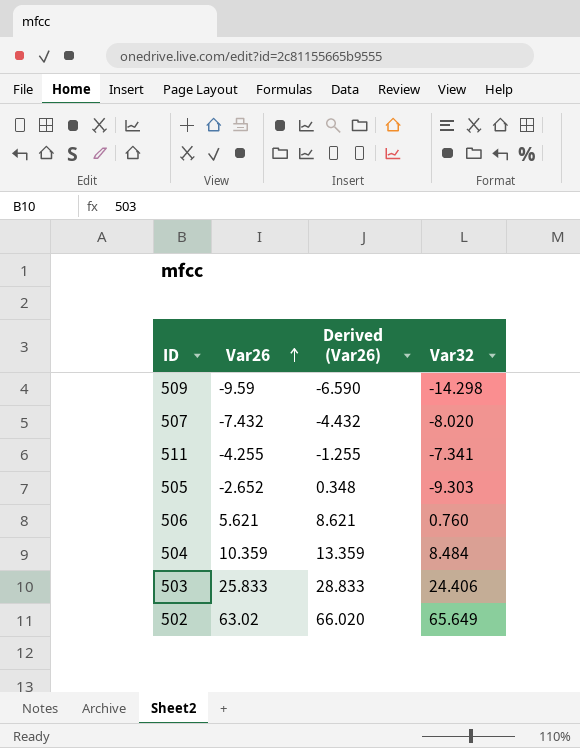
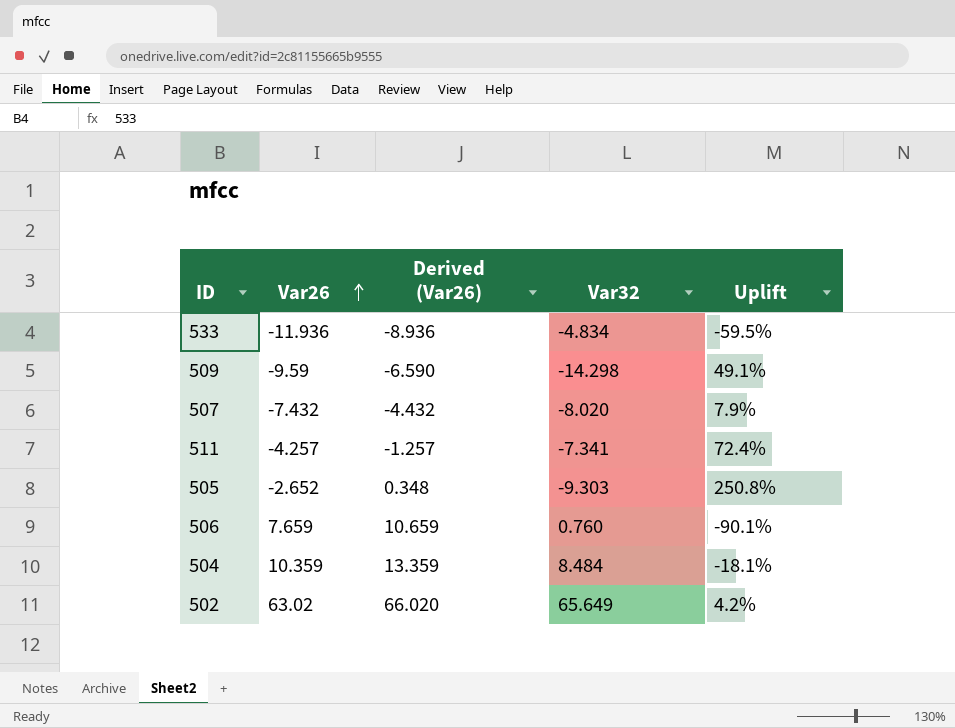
column Uplift | formula: none -> ([Var32] - [Var26]) / [Var26]
row 503: 25.833 | 28.833 | 24.406 -> none
row 533: none -> -11.936 | -8.936 | -4.834 | -59.5%
511 | Var26: -4.255 -> -4.257
511 | Derived (Var26): -1.255 -> -1.257
506 | Var26: 5.621 -> 7.659
506 | Derived (Var26): 8.621 -> 10.659

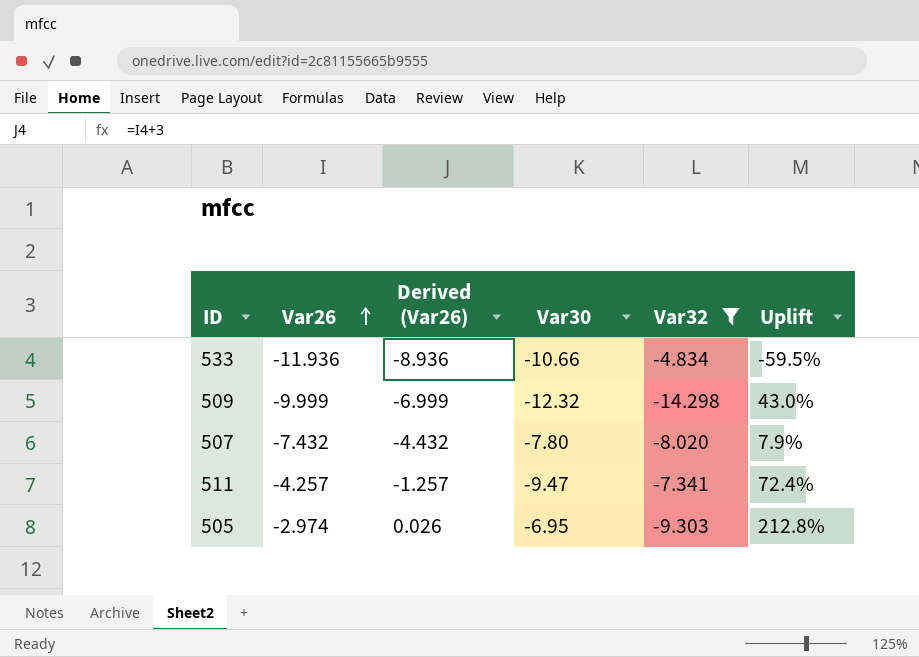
filter: none -> Var32 <= -4.834
column Var30 | position: none -> 4
509 | Var26: -9.59 -> -9.999
509 | Derived (Var26): -6.590 -> -6.999
509 | Uplift: 49.1% -> 43.0%
505 | Var26: -2.652 -> -2.974
505 | Derived (Var26): 0.348 -> 0.026
505 | Uplift: 250.8% -> 212.8%

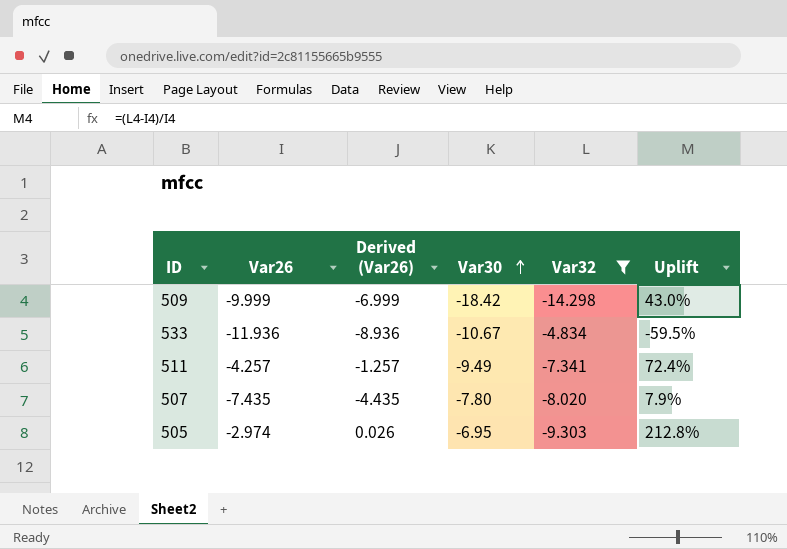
row order: Var26 ascending -> Var30 ascending
509 | Var30: -12.32 -> -18.42
533 | Var30: -10.66 -> -10.67
511 | Var30: -9.47 -> -9.49
507 | Var26: -7.432 -> -7.435
507 | Derived (Var26): -4.432 -> -4.435

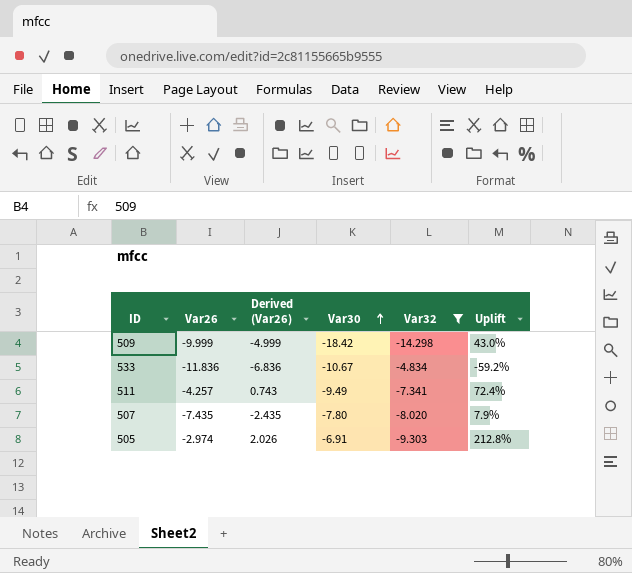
column Derived (Var26) | formula: [Var26] + 3 -> [Var26] + 5
533 | Var26: -11.936 -> -11.836
533 | Uplift: -59.5% -> -59.2%
505 | Var30: -6.95 -> -6.91

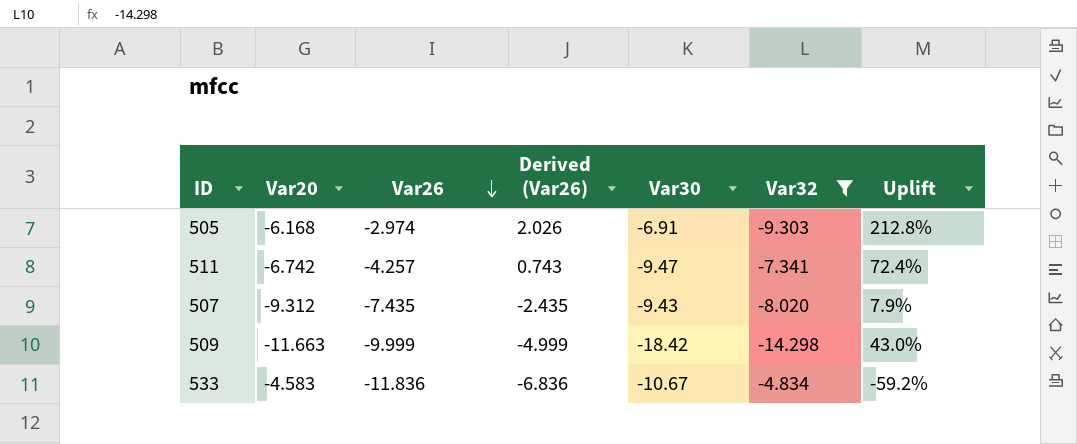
row order: Var30 ascending -> Var26 descending
column Var20 | position: none -> 2
511 | Var30: -9.49 -> -9.47
507 | Var30: -7.80 -> -9.43

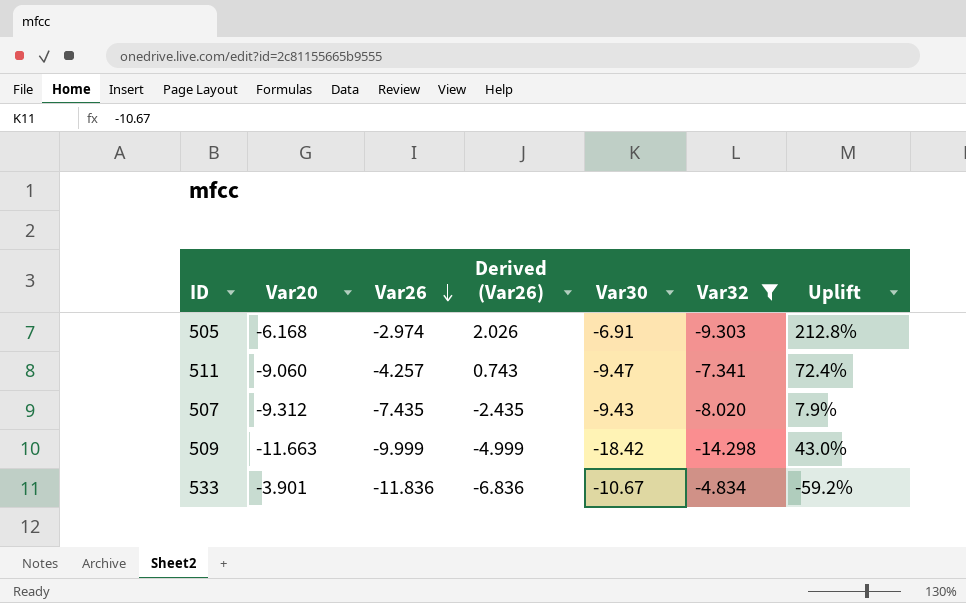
511 | Var20: -6.742 -> -9.060
533 | Var20: -4.583 -> -3.901

